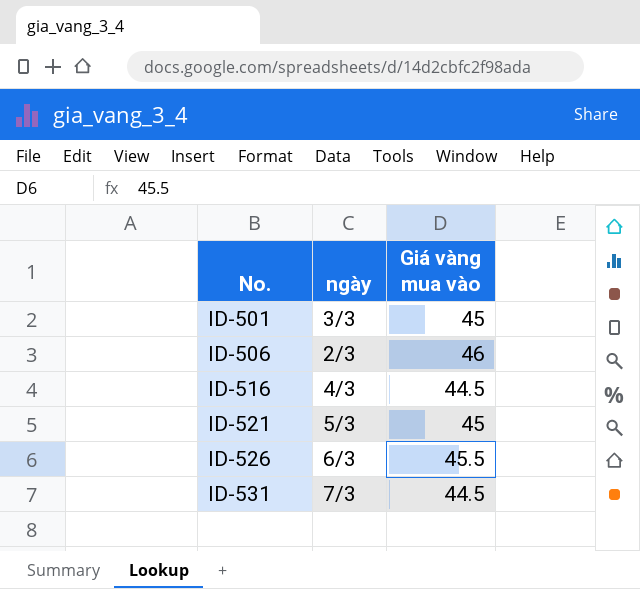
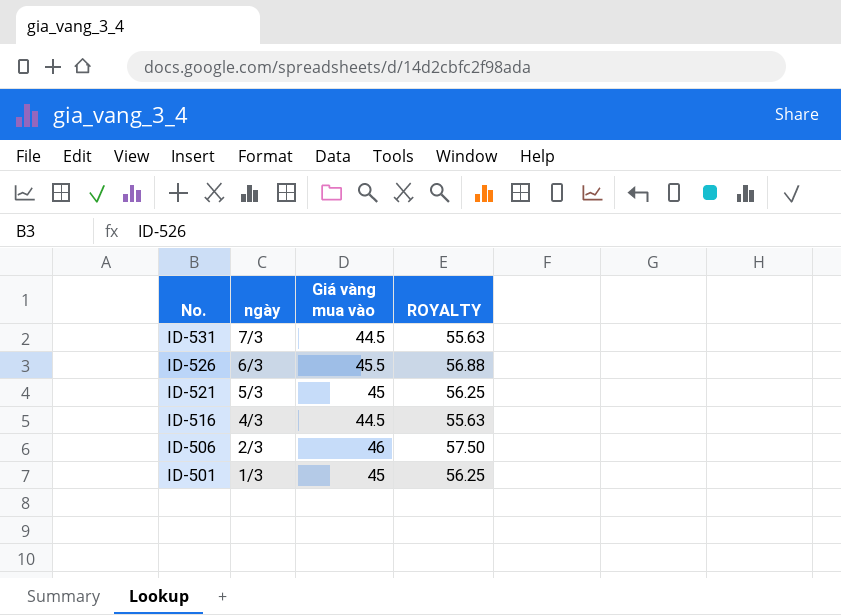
row order: No. ascending -> No. descending
column ROYALTY | formula: none -> [Giá vàng mua vào] * 1.25
ID-501 | ngày: 3/3 -> 1/3

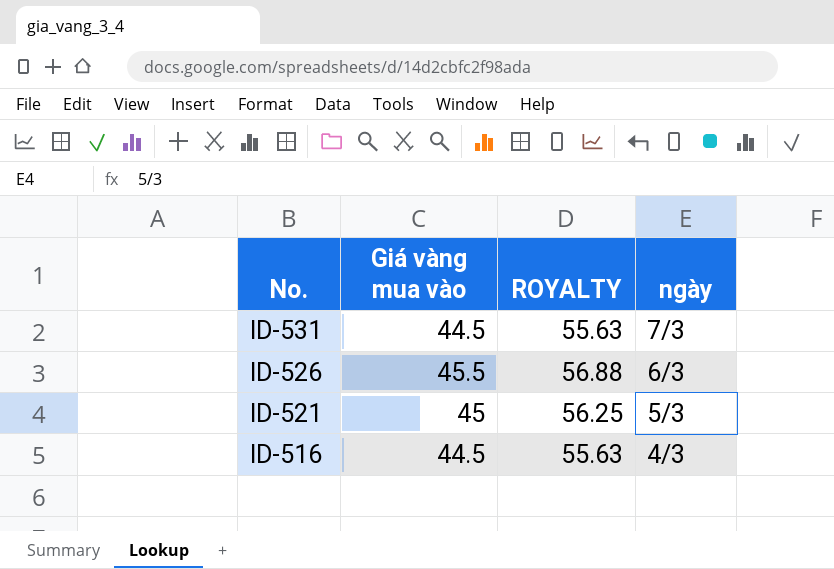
column ngày | position: 2 -> 4
row ID-506: 2/3 | 46 | 57.50 -> none
row ID-501: 1/3 | 45 | 56.25 -> none

